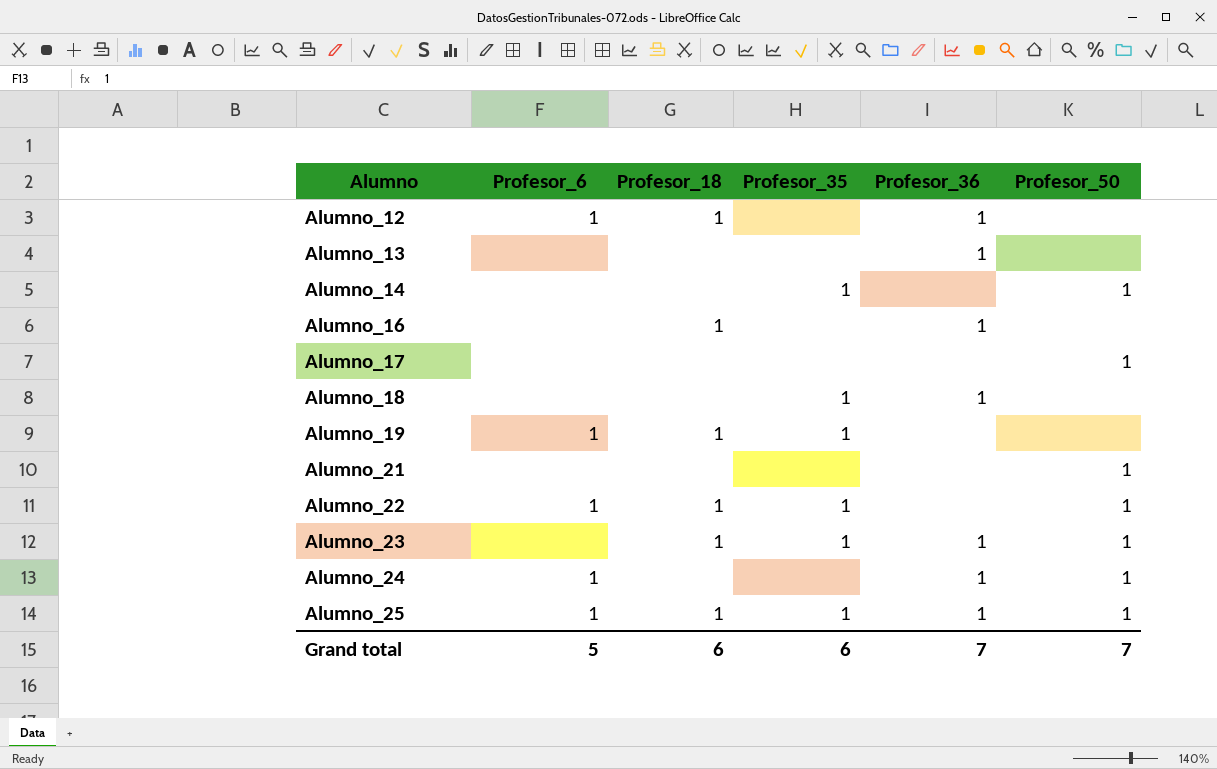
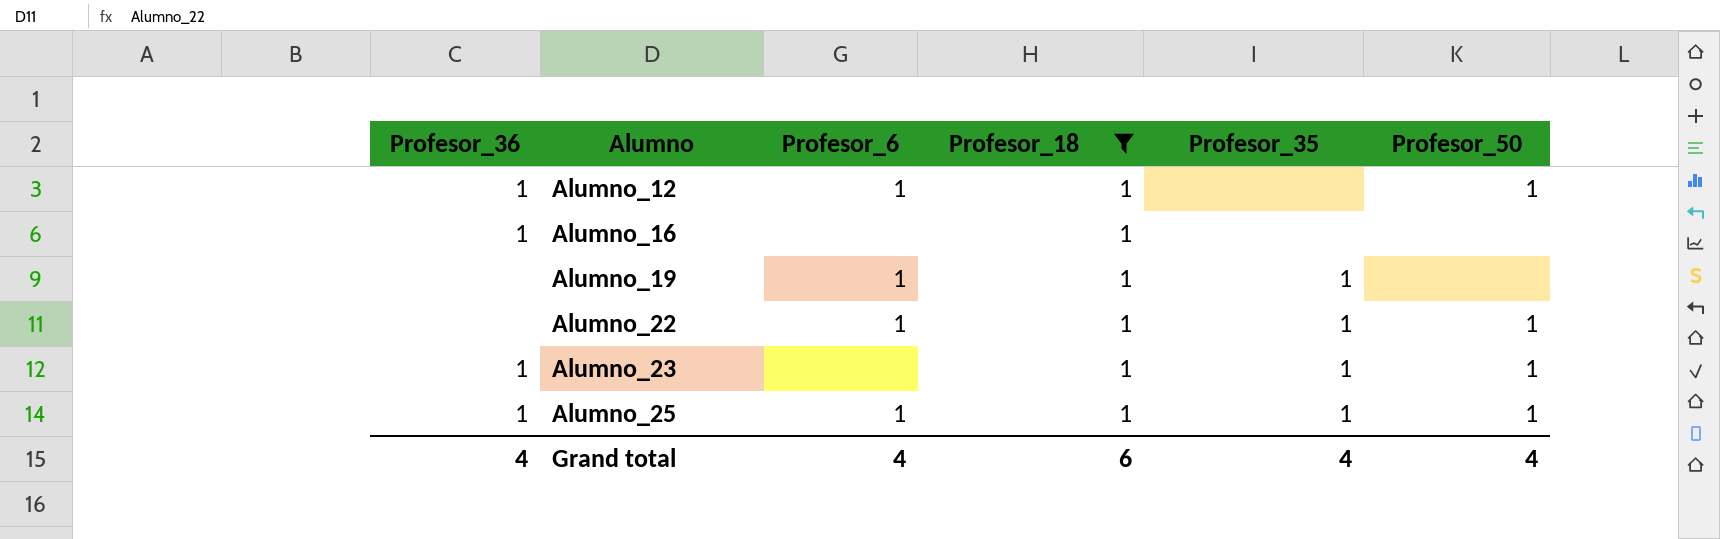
filter: none -> Profesor_18 = 1
column Profesor_36 | position: 5 -> 1
Alumno_12 | Profesor_50: none -> 1
Grand total | Profesor_36: 7 -> 4
Grand total | Profesor_6: 5 -> 4
Grand total | Profesor_35: 6 -> 4
Grand total | Profesor_50: 7 -> 4

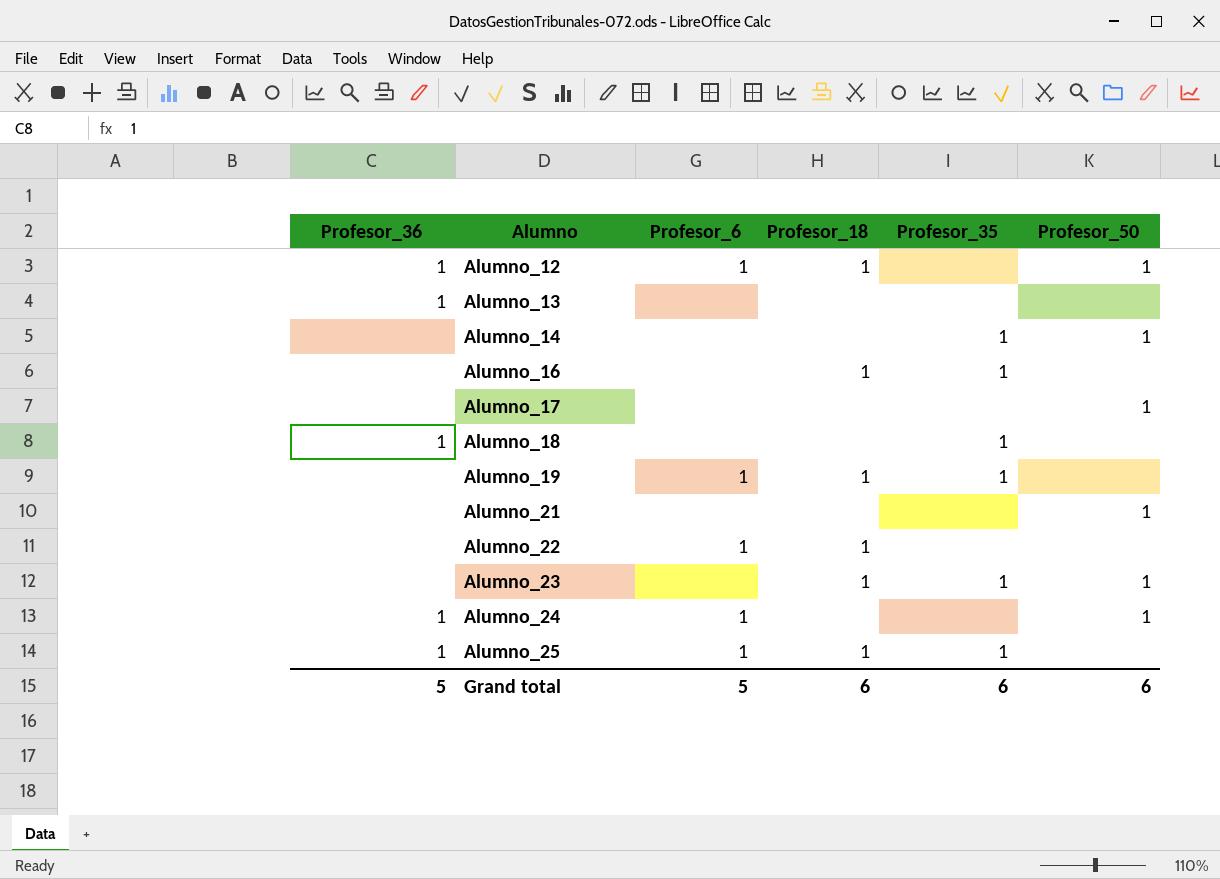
filter: Profesor_18 = 1 -> none
Alumno_16 | Profesor_36: 1 -> none
Alumno_16 | Profesor_35: none -> 1
Alumno_22 | Profesor_35: 1 -> none
Alumno_22 | Profesor_50: 1 -> none
Alumno_23 | Profesor_36: 1 -> none
Alumno_25 | Profesor_50: 1 -> none
Grand total | Profesor_36: 4 -> 5
Grand total | Profesor_6: 4 -> 5
Grand total | Profesor_35: 4 -> 6
Grand total | Profesor_50: 4 -> 6

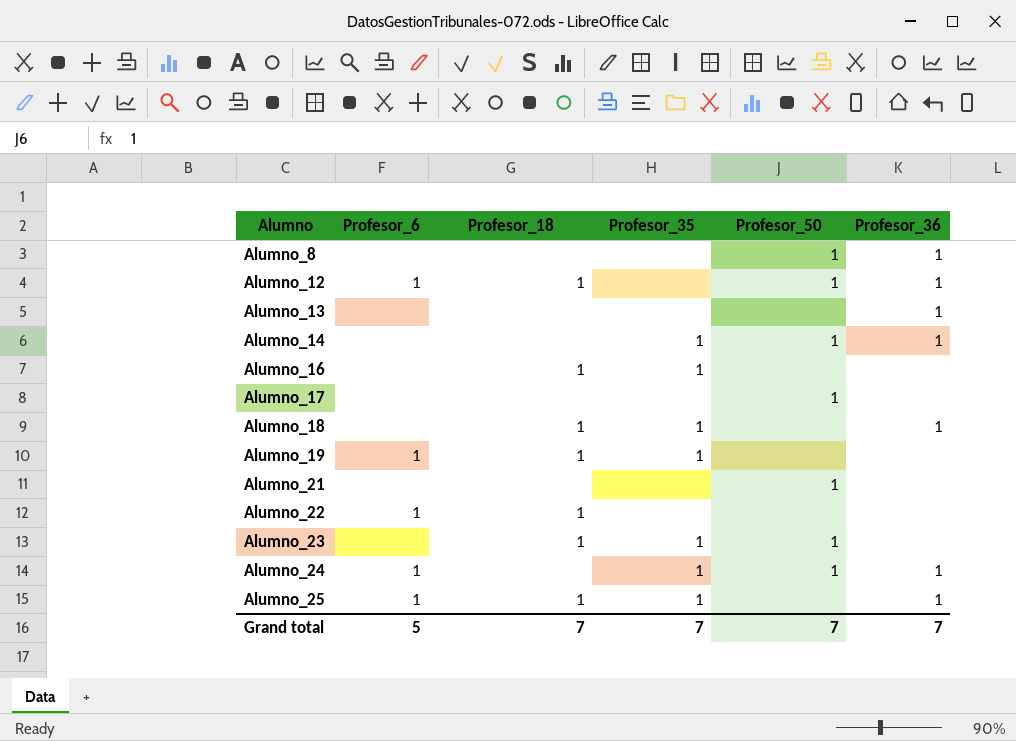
column Profesor_36 | position: 1 -> 6
row Alumno_8: none -> none | none | none | 1 | 1
Alumno_14 | Profesor_36: none -> 1
Alumno_18 | Profesor_18: none -> 1
Alumno_24 | Profesor_35: none -> 1
Grand total | Profesor_18: 6 -> 7
Grand total | Profesor_35: 6 -> 7
Grand total | Profesor_50: 6 -> 7
Grand total | Profesor_36: 5 -> 7

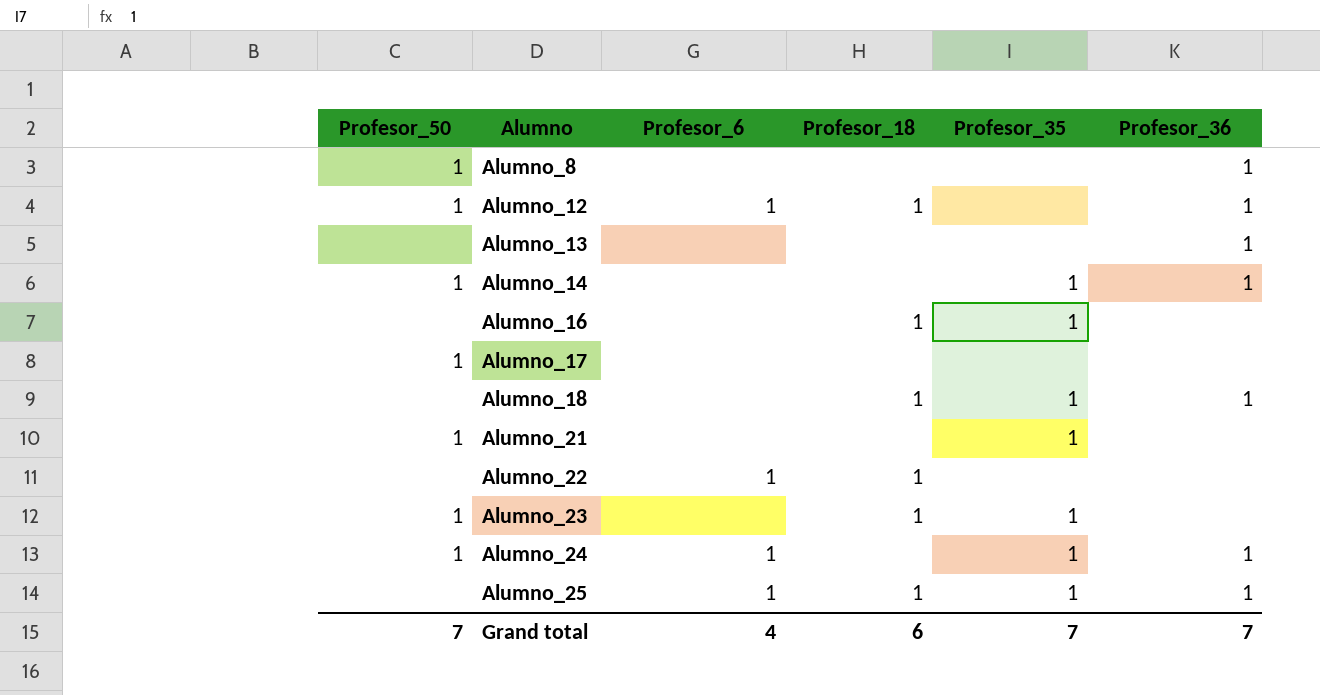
column Profesor_50 | position: 5 -> 1
row Alumno_19: 1 | 1 | 1 | none | none -> none
Alumno_21 | Profesor_35: none -> 1
Grand total | Profesor_6: 5 -> 4
Grand total | Profesor_18: 7 -> 6

